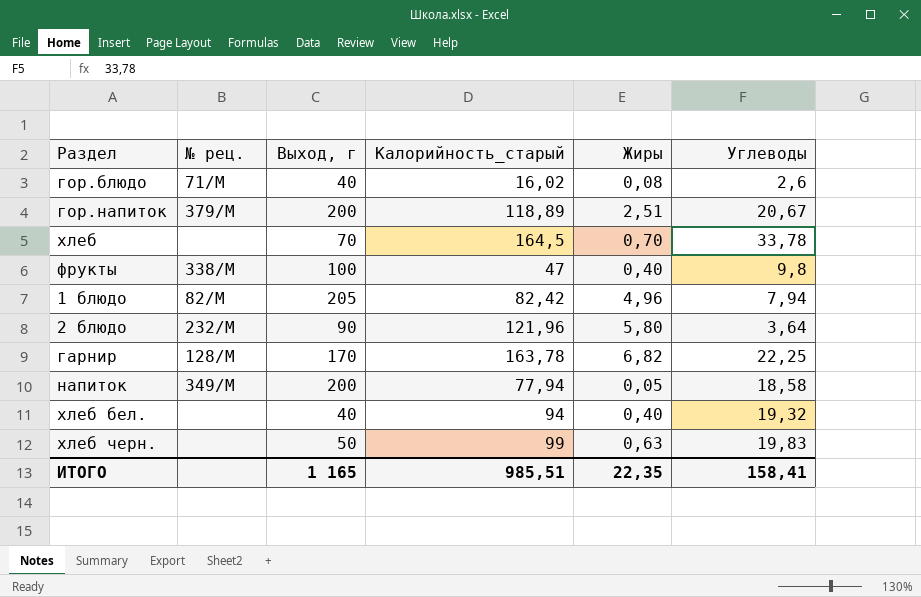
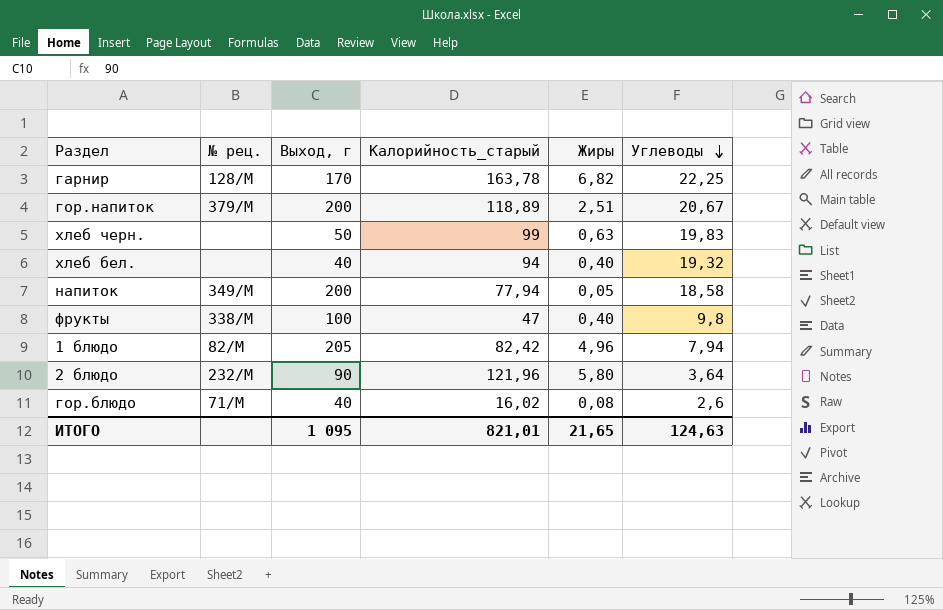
row order: none -> Углеводы descending
row хлеб: none | 70 | 164,5 | 0,70 | 33,78 -> none
ИТОГО | Выход, г: 1 165 -> 1 095
ИТОГО | Калорийность_старый: 985,51 -> 821,01
ИТОГО | Жиры: 22,35 -> 21,65
ИТОГО | Углеводы: 158,41 -> 124,63

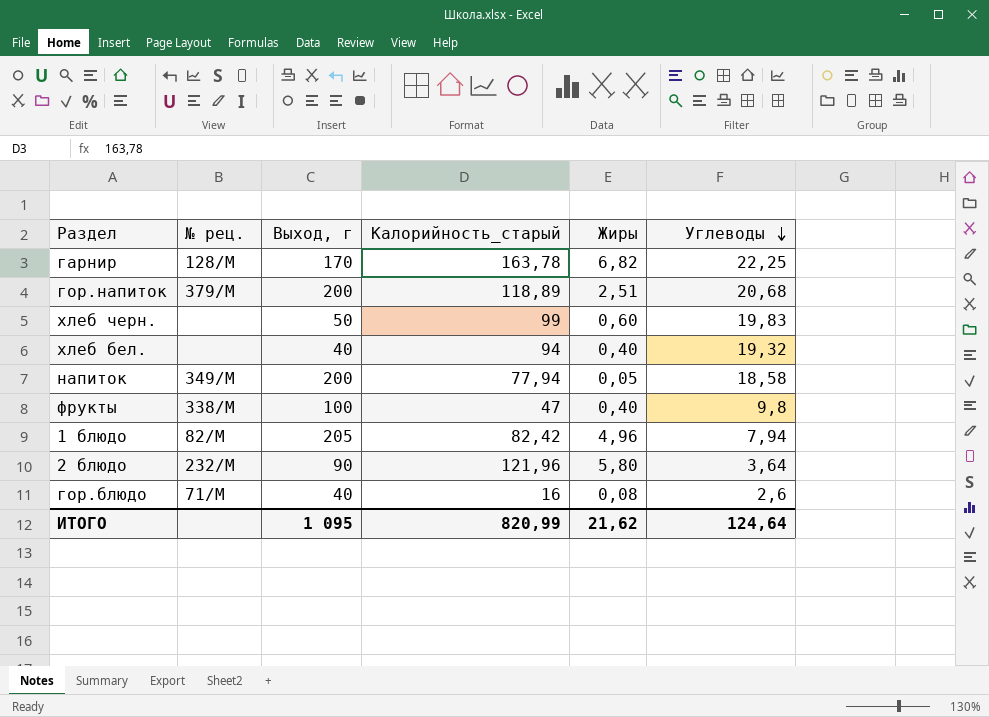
гор.напиток | Углеводы: 20,67 -> 20,68
хлеб черн. | Жиры: 0,63 -> 0,60
гор.блюдо | Калорийность_старый: 16,02 -> 16
ИТОГО | Калорийность_старый: 821,01 -> 820,99
ИТОГО | Жиры: 21,65 -> 21,62
ИТОГО | Углеводы: 124,63 -> 124,64

